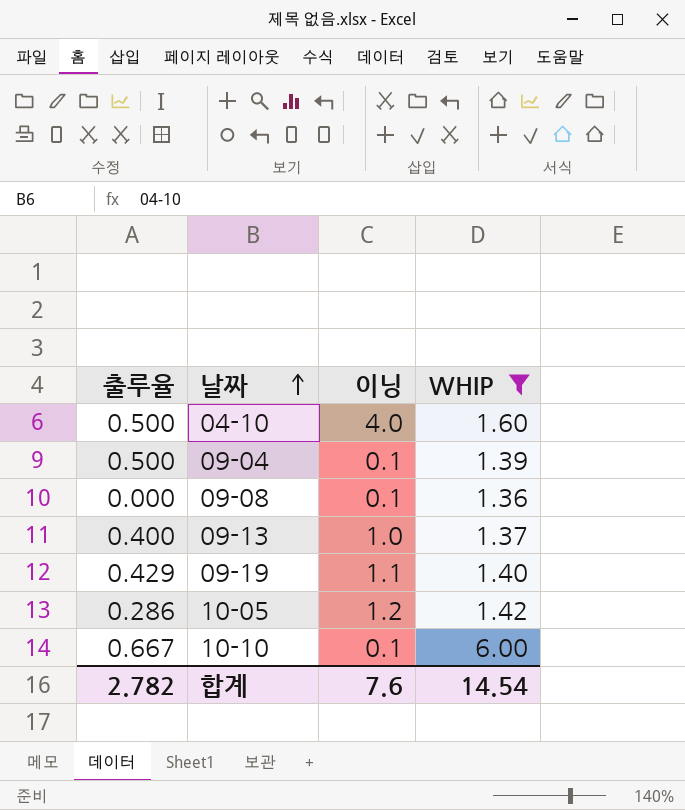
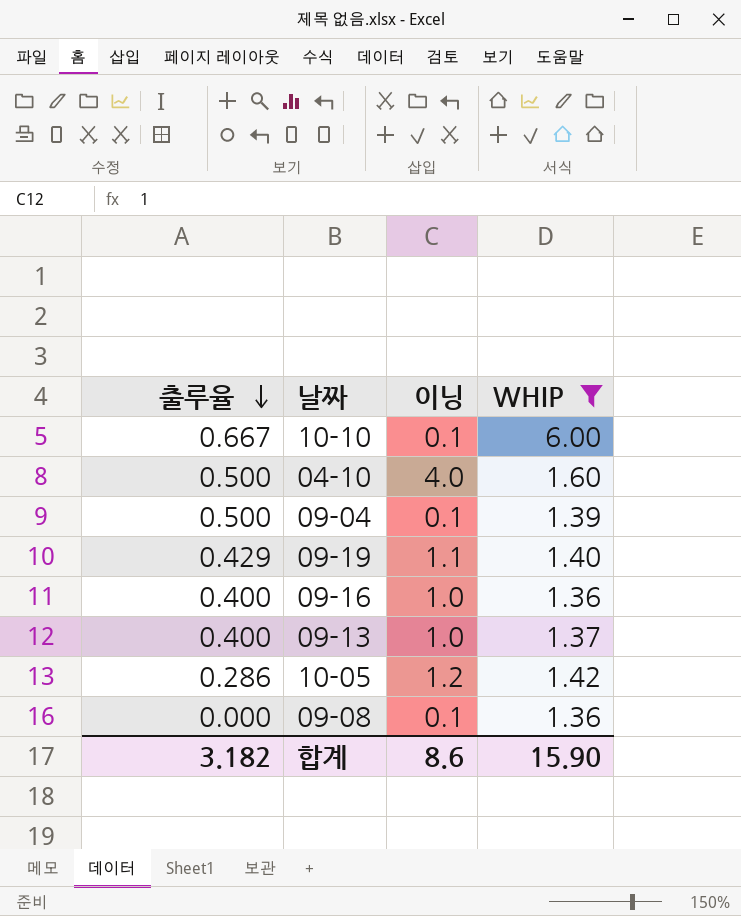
row order: 날짜 ascending -> 출루율 descending
row 09-16: none -> 0.400 | 1.0 | 1.36
합계 | 출루율: 2.782 -> 3.182
합계 | 이닝: 7.6 -> 8.6
합계 | WHIP: 14.54 -> 15.90

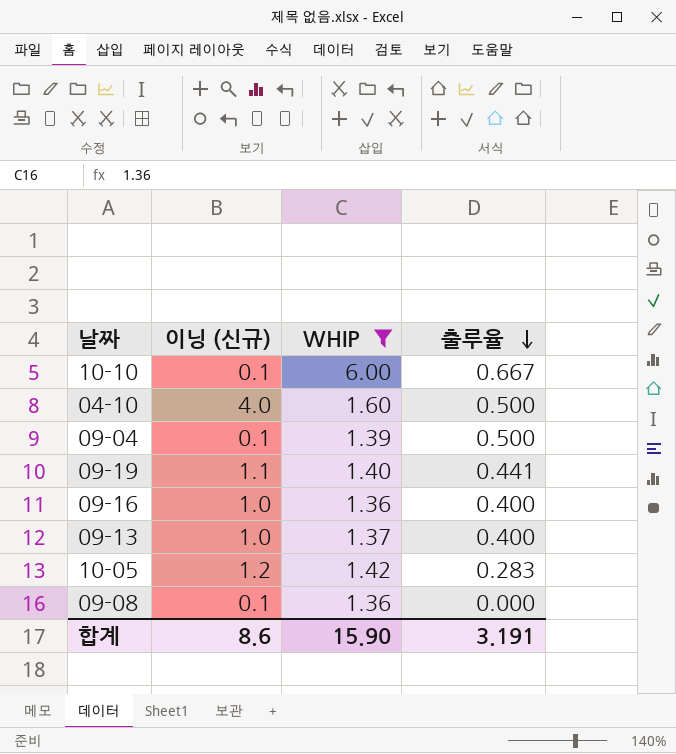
column name: 이닝 -> 이닝 (신규)
column 출루율 | position: 1 -> 4
09-19 | 출루율: 0.429 -> 0.441
10-05 | 출루율: 0.286 -> 0.283
합계 | 출루율: 3.182 -> 3.191

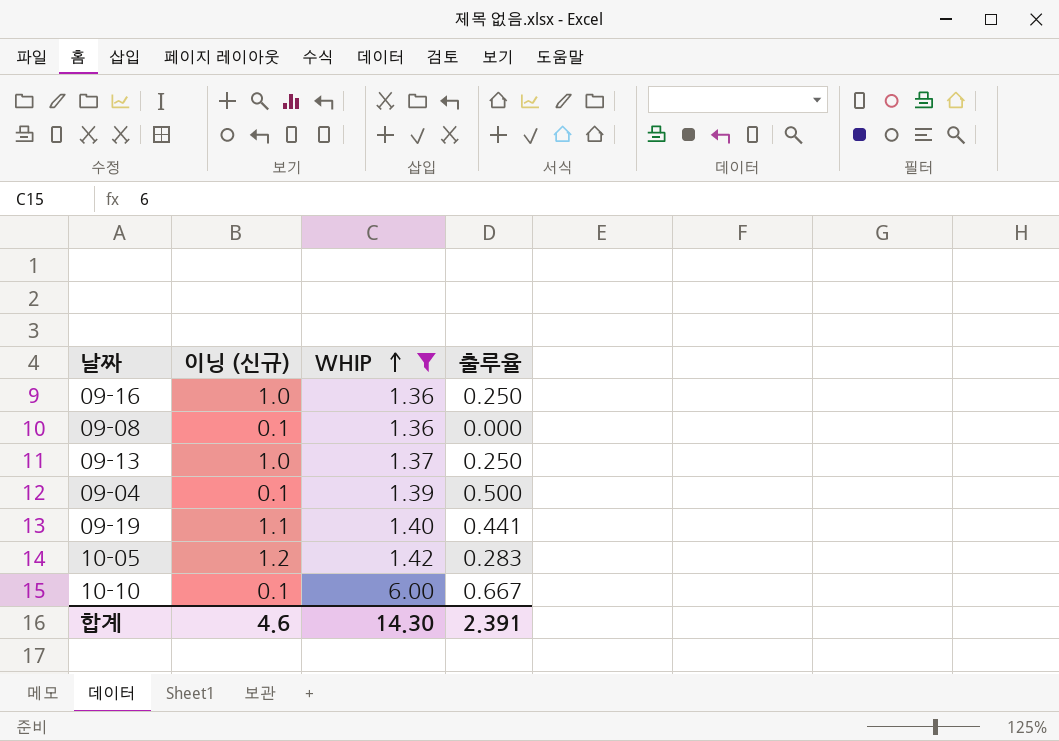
row order: 출루율 descending -> WHIP ascending
row 04-10: 4.0 | 1.60 | 0.500 -> none
09-16 | 출루율: 0.400 -> 0.250
09-13 | 출루율: 0.400 -> 0.250
합계 | 이닝 (신규): 8.6 -> 4.6
합계 | WHIP: 15.90 -> 14.30
합계 | 출루율: 3.191 -> 2.391

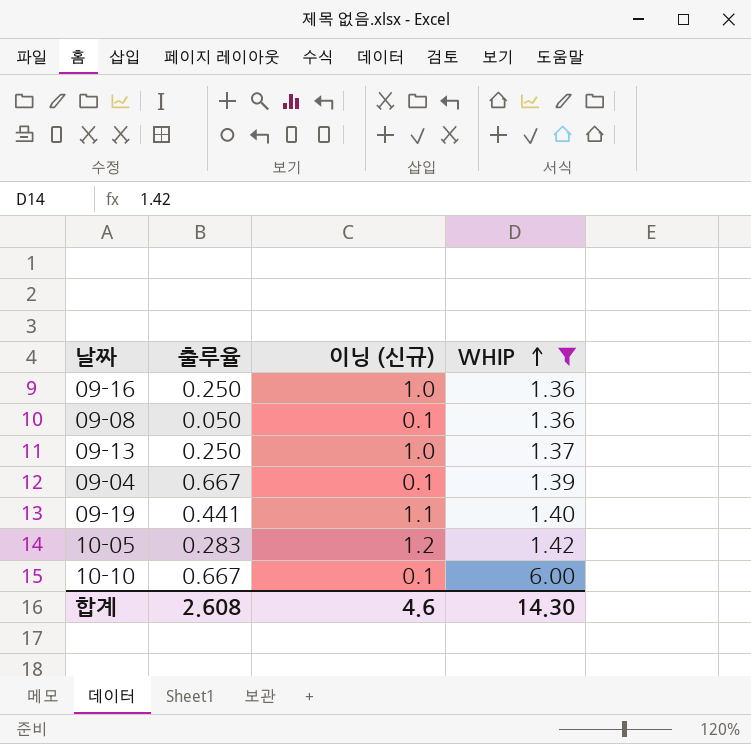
column 출루율 | position: 4 -> 2
09-08 | 출루율: 0.000 -> 0.050
09-04 | 출루율: 0.500 -> 0.667
합계 | 출루율: 2.391 -> 2.608

